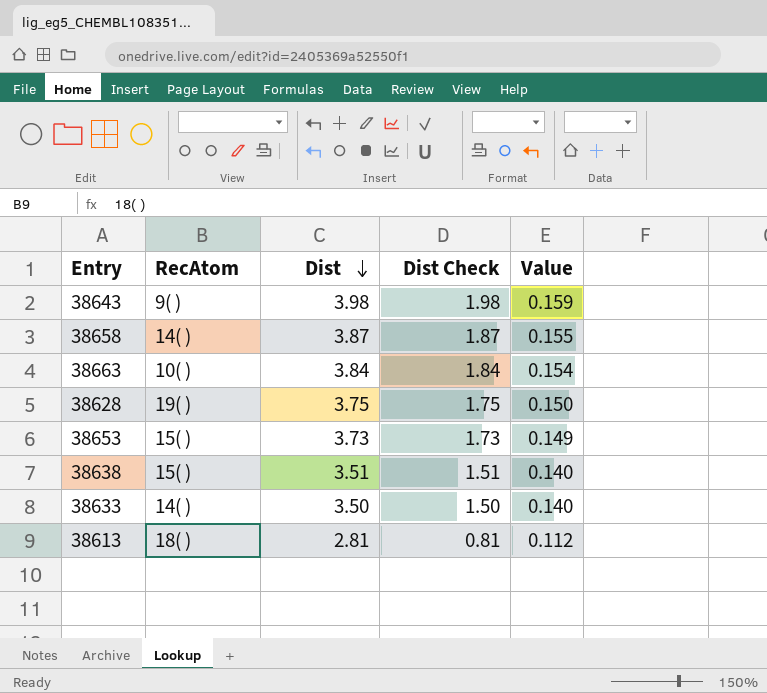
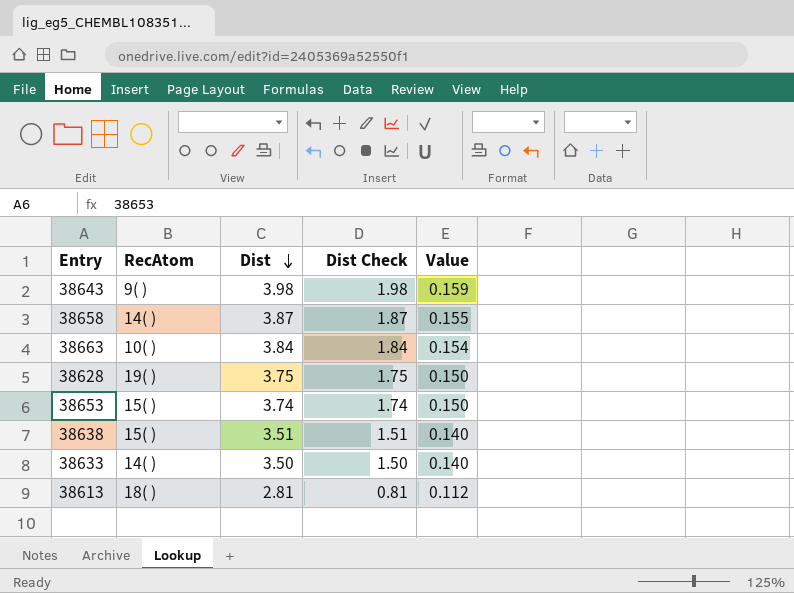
38653 | Dist: 3.73 -> 3.74
38653 | Dist Check: 1.73 -> 1.74
38653 | Value: 0.149 -> 0.150

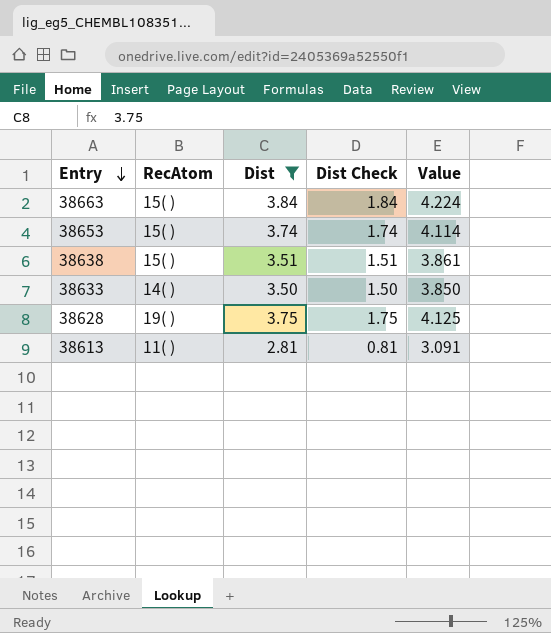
filter: none -> Dist <= 3.84
row order: Dist descending -> Entry descending
column Value | formula: [Dist] * 0.04 -> [Dist] * 1.1
38663 | RecAtom: 10( ) -> 15( )
38613 | RecAtom: 18( ) -> 11( )

